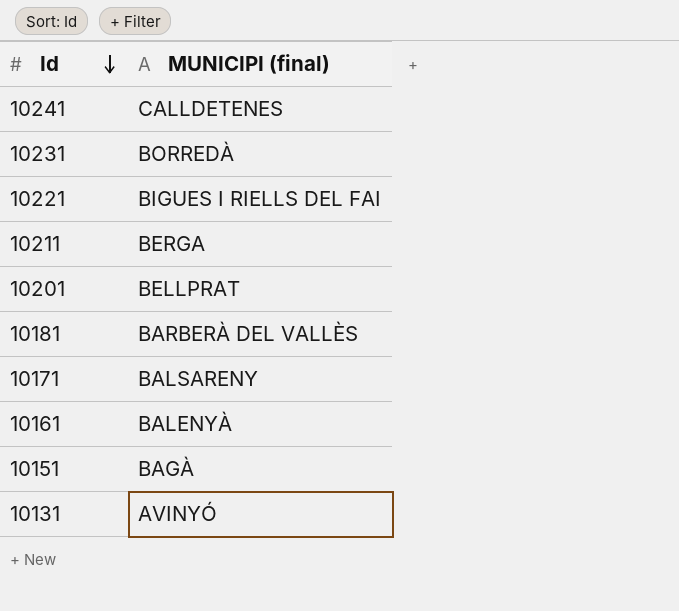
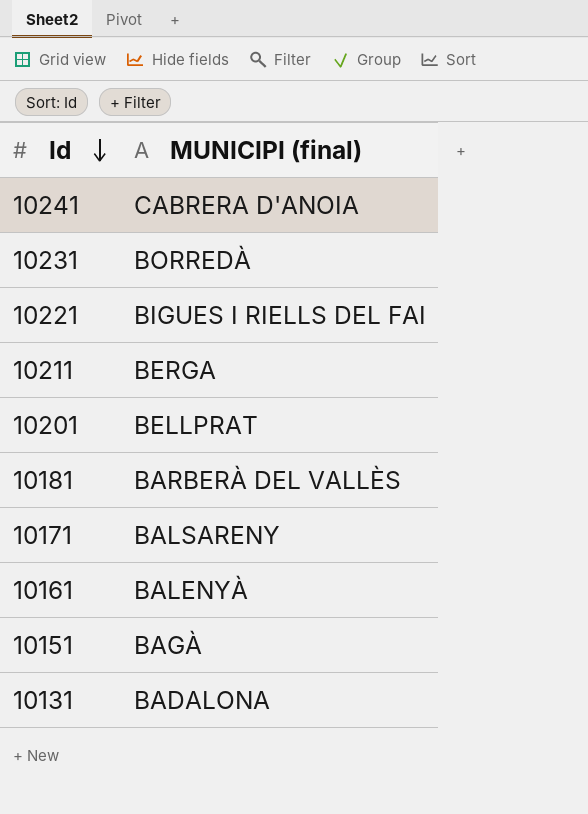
10241 | MUNICIPI (final): CALLDETENES -> CABRERA D'ANOIA
10131 | MUNICIPI (final): AVINYÓ -> BADALONA

